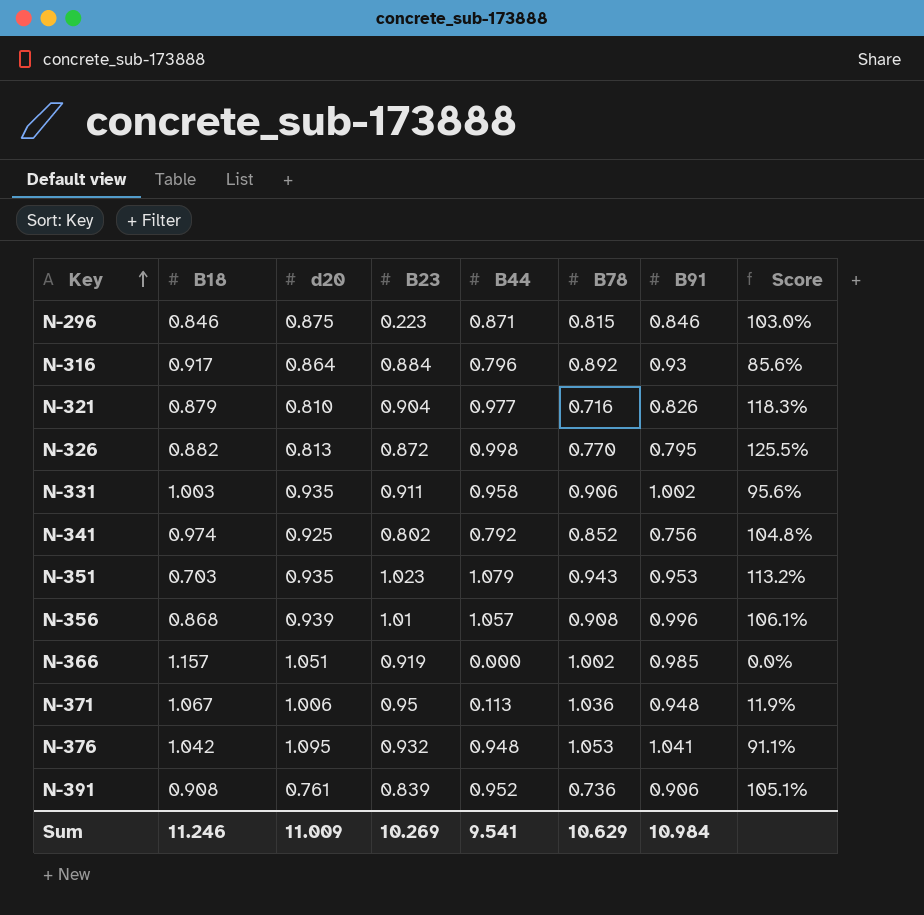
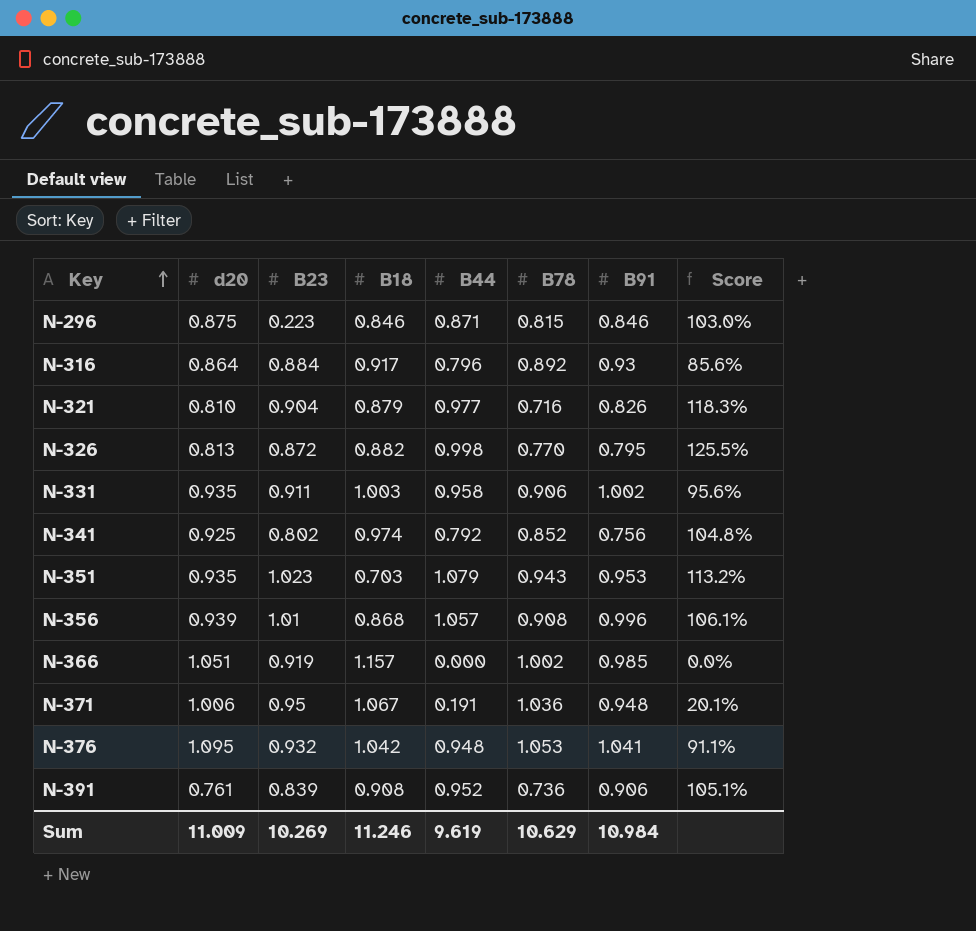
column B18 | position: 2 -> 4
N-371 | B44: 0.113 -> 0.191
N-371 | Score: 11.9% -> 20.1%
Sum | B44: 9.541 -> 9.619

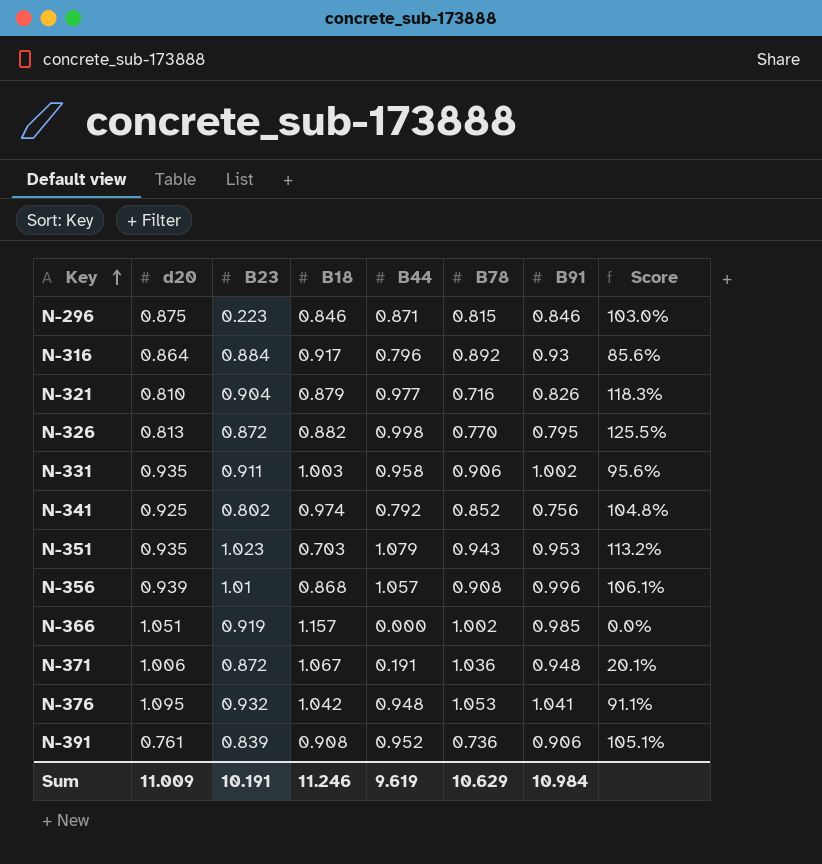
N-371 | B23: 0.95 -> 0.872
Sum | B23: 10.269 -> 10.191

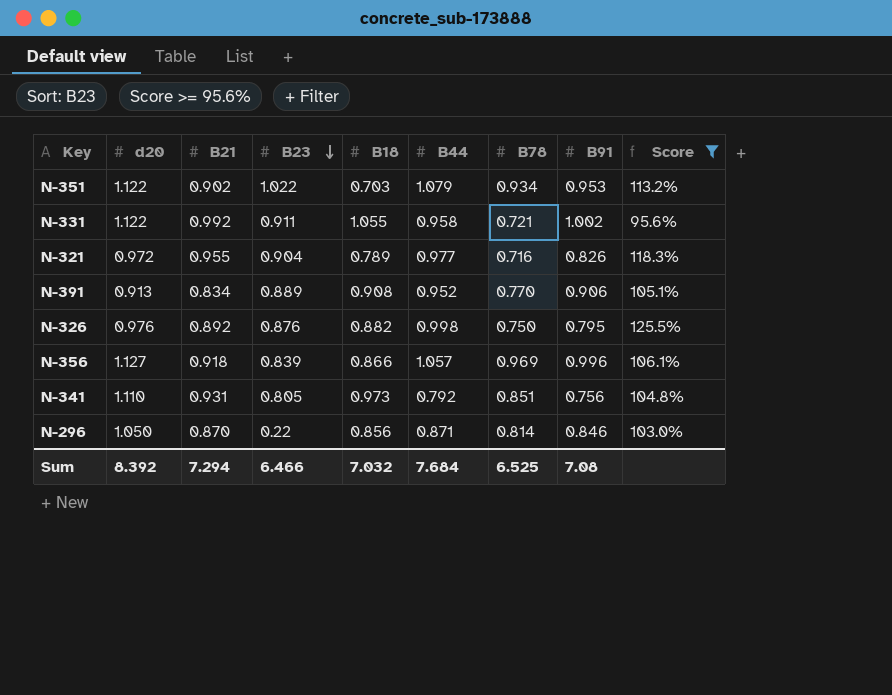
filter: none -> Score >= 95.6%
row order: Key ascending -> B23 descending
column B21 | position: none -> 3
N-351 | d20: 0.935 -> 1.122
N-351 | B23: 1.023 -> 1.022
N-351 | B78: 0.943 -> 0.934
N-331 | d20: 0.935 -> 1.122
N-331 | B18: 1.003 -> 1.055
N-331 | B78: 0.906 -> 0.721
N-321 | d20: 0.810 -> 0.972
N-321 | B18: 0.879 -> 0.789
N-391 | d20: 0.761 -> 0.913
N-391 | B23: 0.839 -> 0.889
N-391 | B78: 0.736 -> 0.770
N-326 | d20: 0.813 -> 0.976
N-326 | B23: 0.872 -> 0.876
N-326 | B78: 0.770 -> 0.750
N-356 | d20: 0.939 -> 1.127
N-356 | B23: 1.01 -> 0.839
N-356 | B18: 0.868 -> 0.866
N-356 | B78: 0.908 -> 0.969
N-341 | d20: 0.925 -> 1.110
N-341 | B23: 0.802 -> 0.805
N-341 | B18: 0.974 -> 0.973
N-341 | B78: 0.852 -> 0.851
N-296 | d20: 0.875 -> 1.050
N-296 | B23: 0.223 -> 0.22
N-296 | B18: 0.846 -> 0.856
N-296 | B78: 0.815 -> 0.814
Sum | d20: 11.009 -> 8.392
Sum | B23: 10.191 -> 6.466
Sum | B18: 11.246 -> 7.032
Sum | B44: 9.619 -> 7.684
Sum | B78: 10.629 -> 6.525
Sum | B91: 10.984 -> 7.08

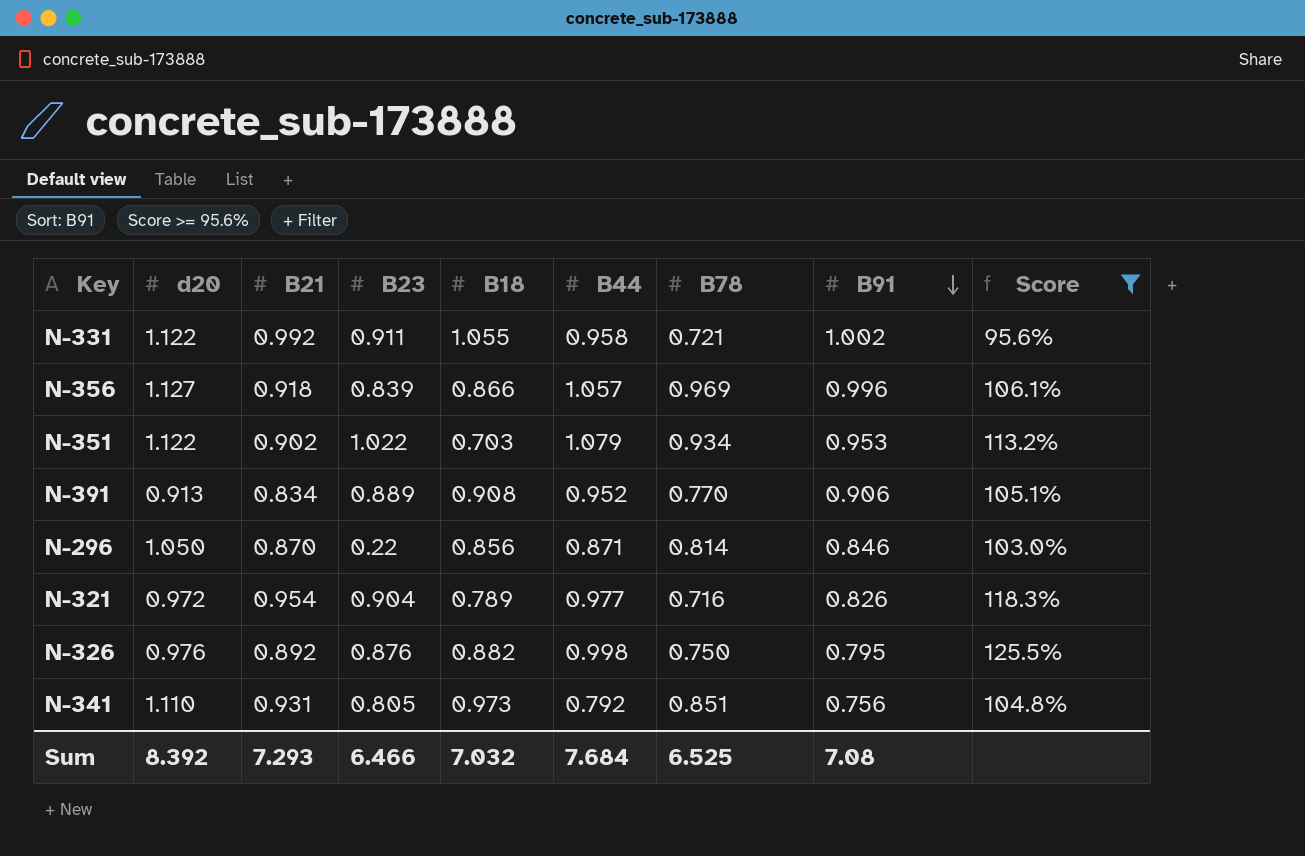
row order: B23 descending -> B91 descending
N-321 | B21: 0.955 -> 0.954
Sum | B21: 7.294 -> 7.293

